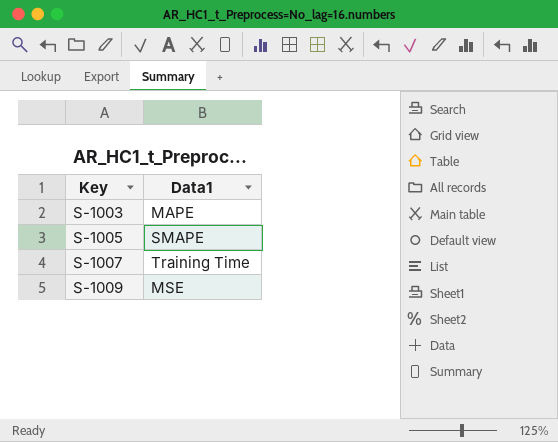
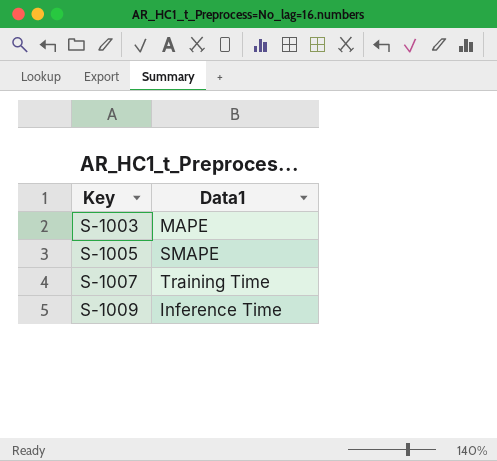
S-1009 | Data1: MSE -> Inference Time

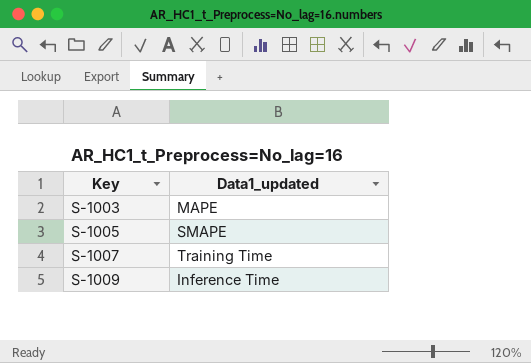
column name: Data1 -> Data1_updated

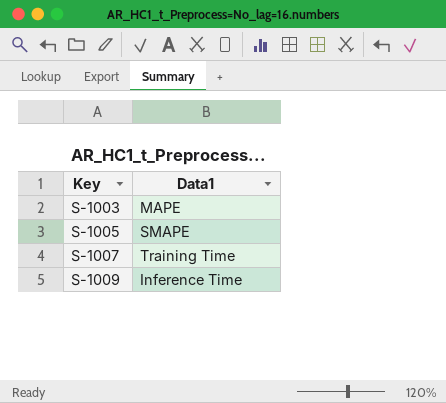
column name: Data1_updated -> Data1

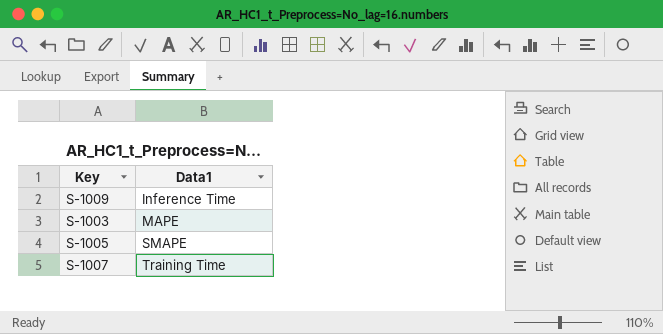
row order: Key ascending -> Data1 ascending

